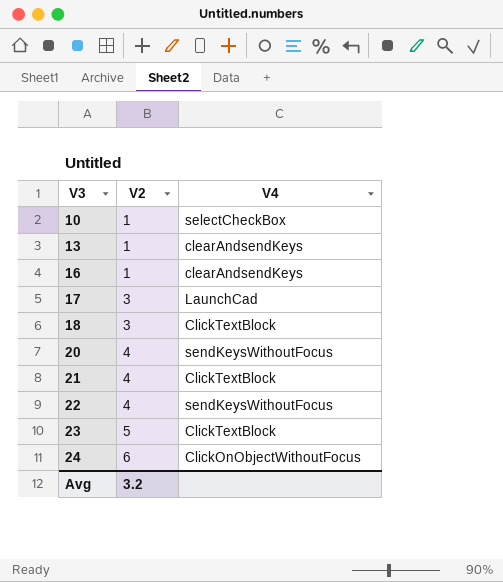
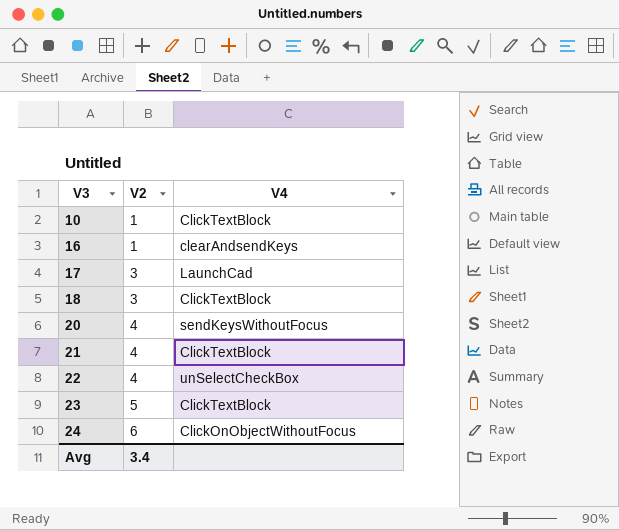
row 13: 1 | clearAndsendKeys -> none
10 | V4: selectCheckBox -> ClickTextBlock
22 | V4: sendKeysWithoutFocus -> unSelectCheckBox
Avg | V2: 3.2 -> 3.4

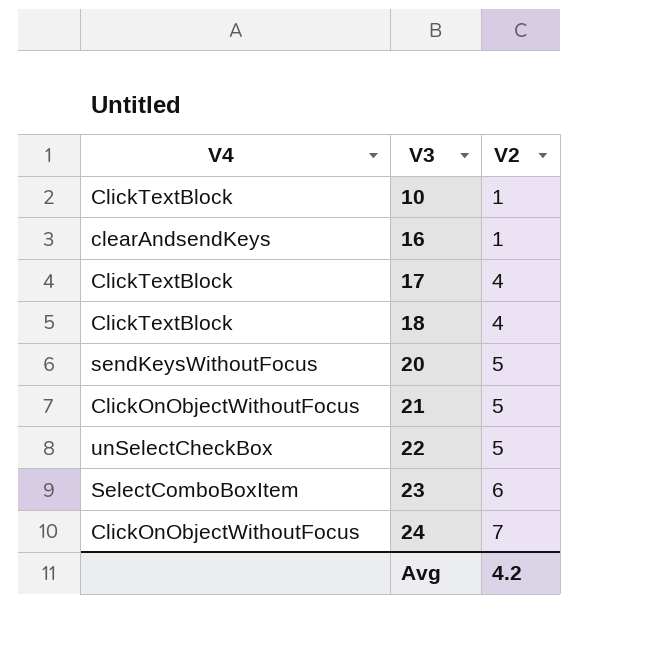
column V4 | position: 3 -> 1
17 | V4: LaunchCad -> ClickTextBlock
17 | V2: 3 -> 4
18 | V2: 3 -> 4
20 | V2: 4 -> 5
21 | V4: ClickTextBlock -> ClickOnObjectWithoutFocus
21 | V2: 4 -> 5
22 | V2: 4 -> 5
23 | V4: ClickTextBlock -> SelectComboBoxItem
23 | V2: 5 -> 6
24 | V2: 6 -> 7
Avg | V2: 3.4 -> 4.2

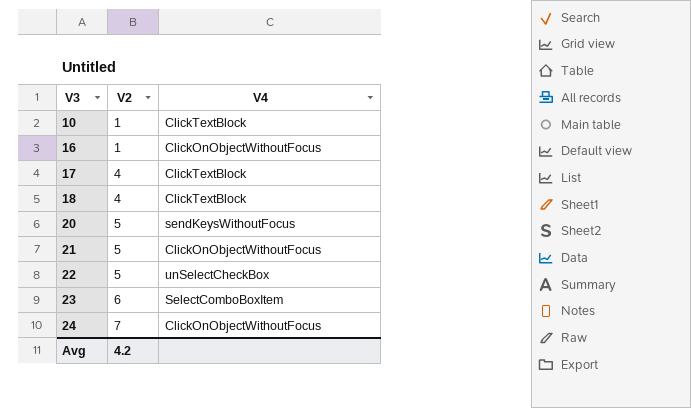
column V4 | position: 1 -> 3
16 | V4: clearAndsendKeys -> ClickOnObjectWithoutFocus

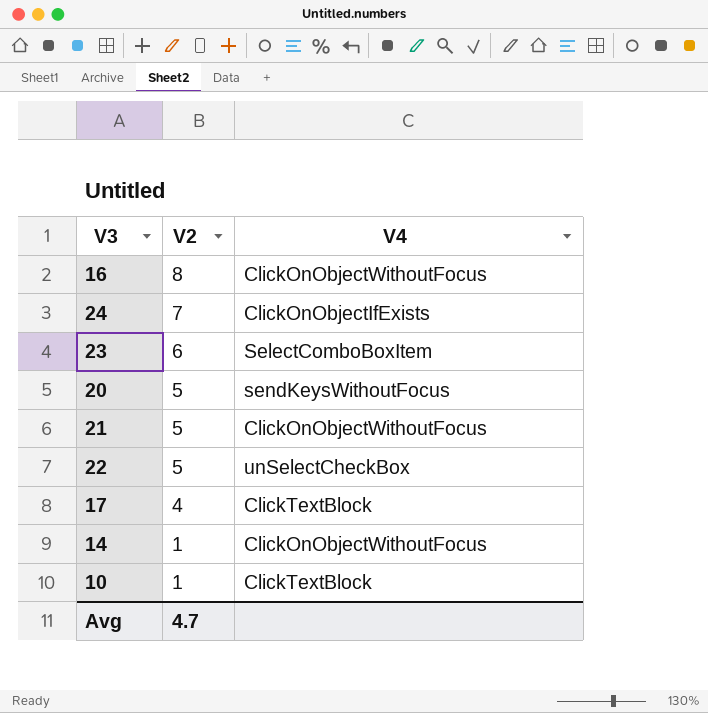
row order: V3 ascending -> V2 descending
row 18: 4 | ClickTextBlock -> none
16 | V2: 1 -> 8
24 | V4: ClickOnObjectWithoutFocus -> ClickOnObjectIfExists
row 14: none -> 1 | ClickOnObjectWithoutFocus
Avg | V2: 4.2 -> 4.7

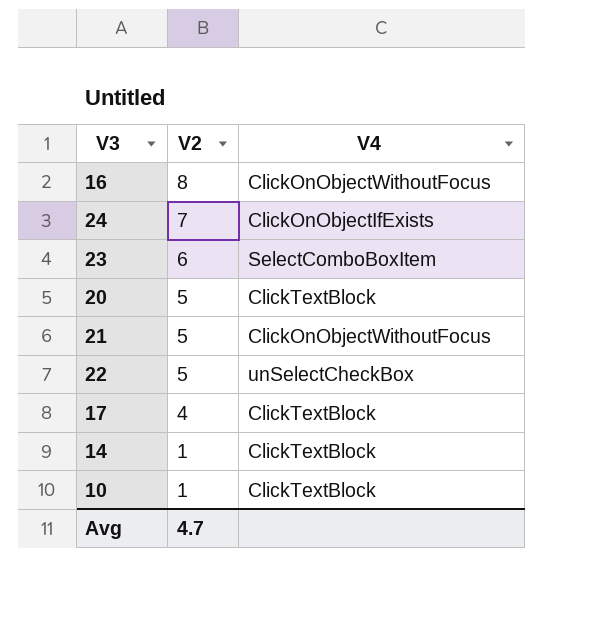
20 | V4: sendKeysWithoutFocus -> ClickTextBlock
14 | V4: ClickOnObjectWithoutFocus -> ClickTextBlock

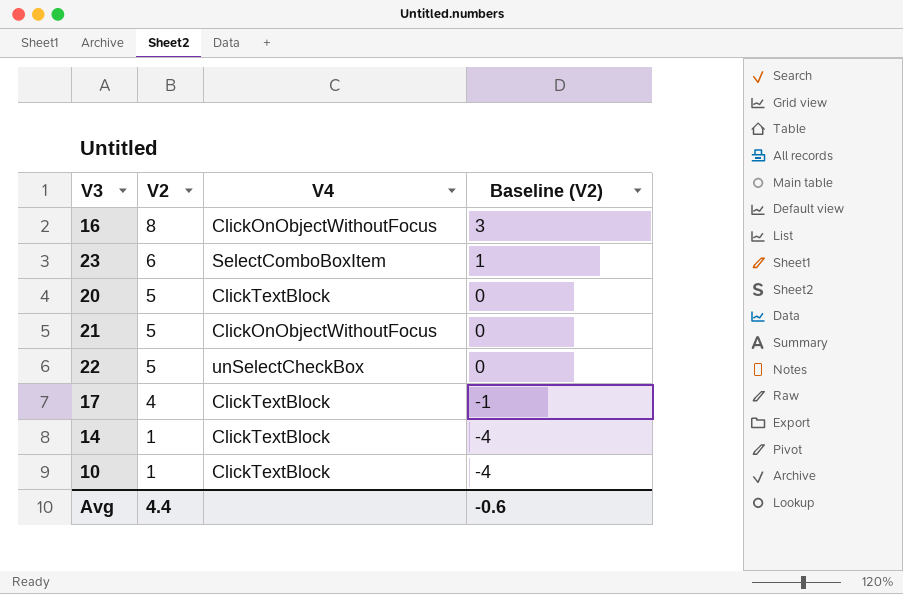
column Baseline (V2) | formula: none -> [V2] - 5
row 24: 7 | ClickOnObjectIfExists -> none
Avg | V2: 4.7 -> 4.4

